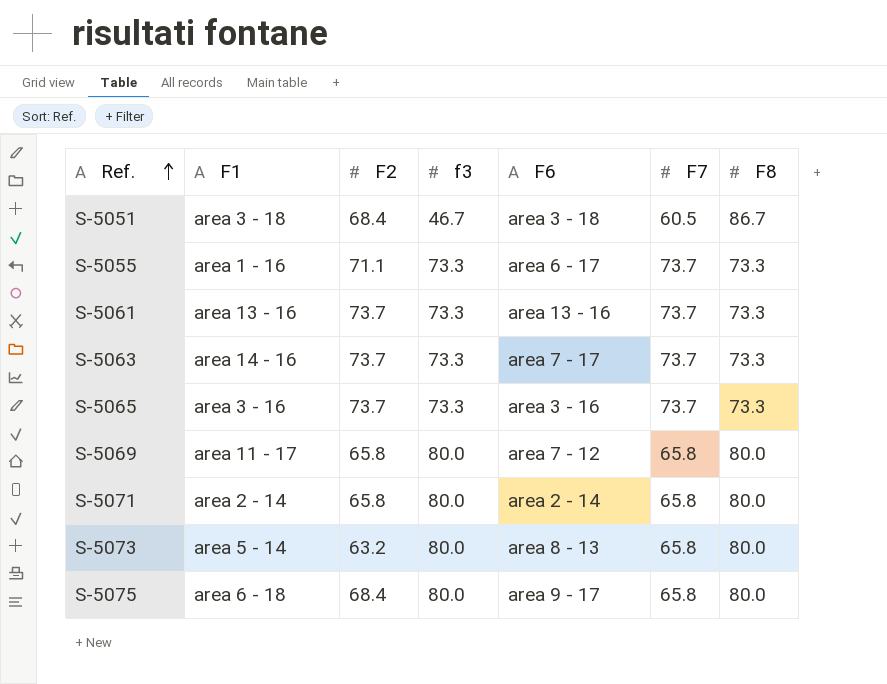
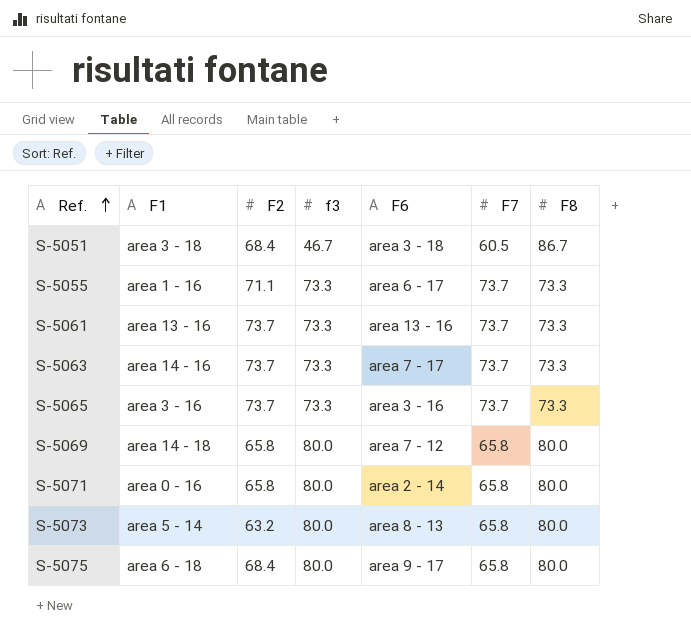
S-5069 | F1: area 11 - 17 -> area 14 - 18
S-5071 | F1: area 2 - 14 -> area 0 - 16

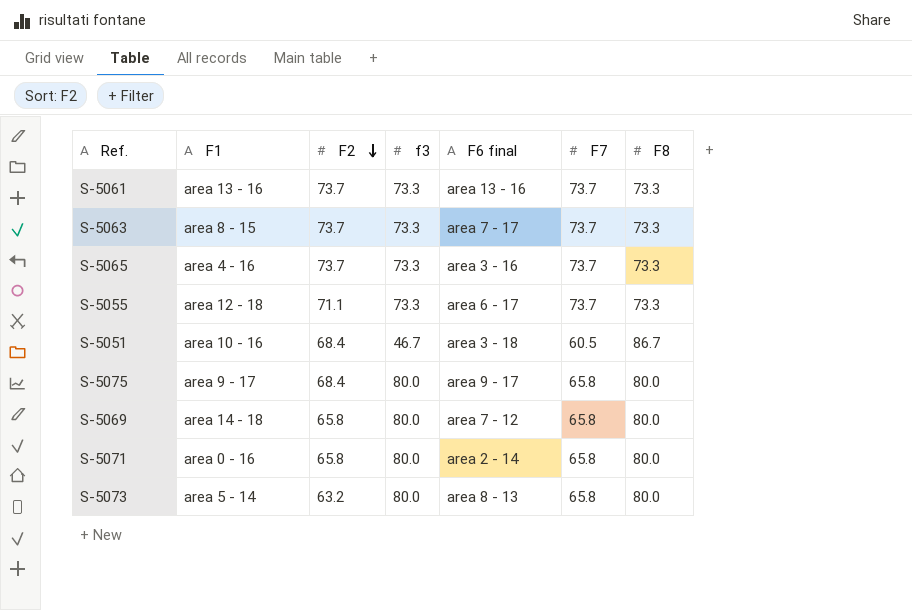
row order: Ref. ascending -> F2 descending
column name: F6 -> F6 final
S-5063 | F1: area 14 - 16 -> area 8 - 15
S-5065 | F1: area 3 - 16 -> area 4 - 16
S-5055 | F1: area 1 - 16 -> area 12 - 18
S-5051 | F1: area 3 - 18 -> area 10 - 16
S-5075 | F1: area 6 - 18 -> area 9 - 17

